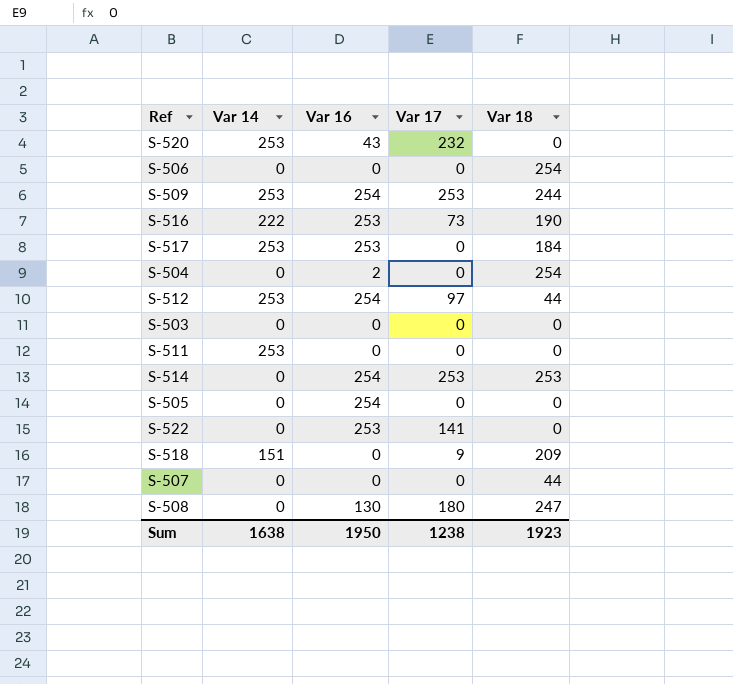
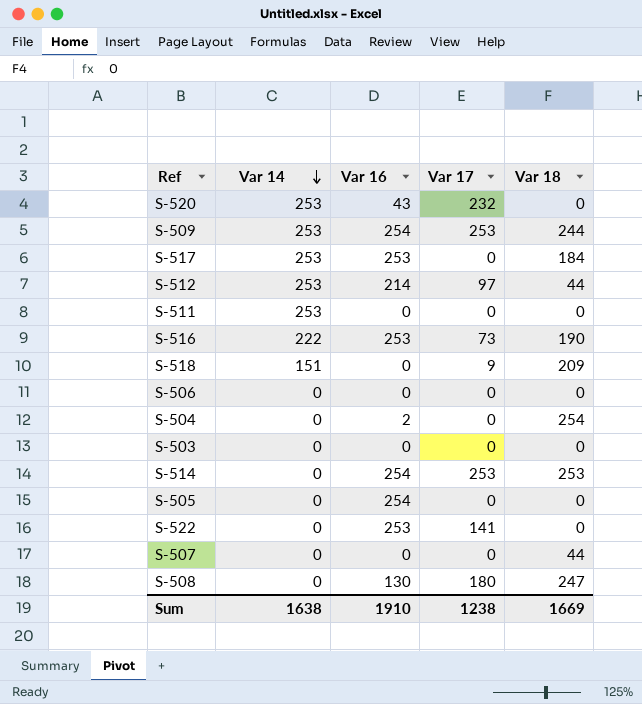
row order: none -> Var 14 descending
S-512 | Var 16: 254 -> 214
S-506 | Var 18: 254 -> 0
Sum | Var 16: 1950 -> 1910
Sum | Var 18: 1923 -> 1669

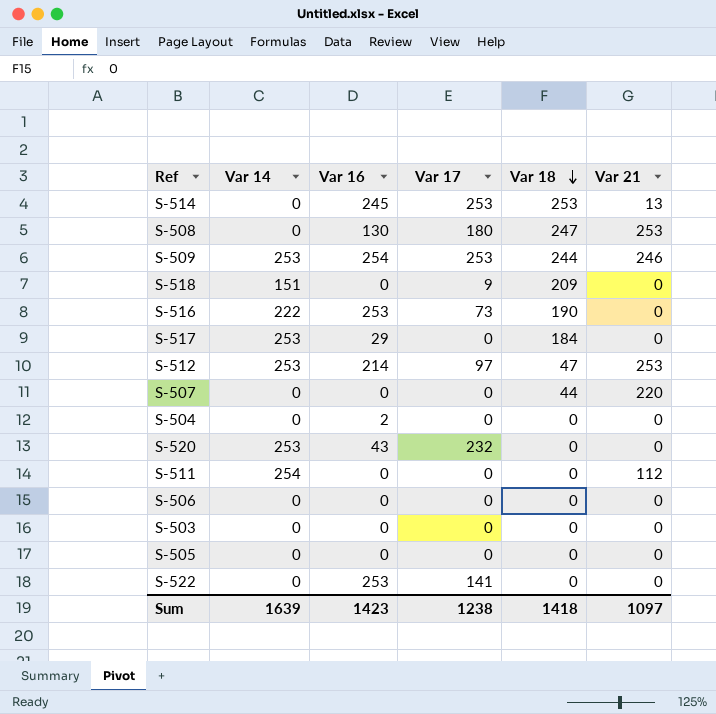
row order: Var 14 descending -> Var 18 descending
column Var 21 | position: none -> 6
S-514 | Var 16: 254 -> 245
S-517 | Var 16: 253 -> 29
S-512 | Var 18: 44 -> 47
S-504 | Var 18: 254 -> 0
S-511 | Var 14: 253 -> 254
S-505 | Var 16: 254 -> 0
Sum | Var 14: 1638 -> 1639
Sum | Var 16: 1910 -> 1423
Sum | Var 18: 1669 -> 1418

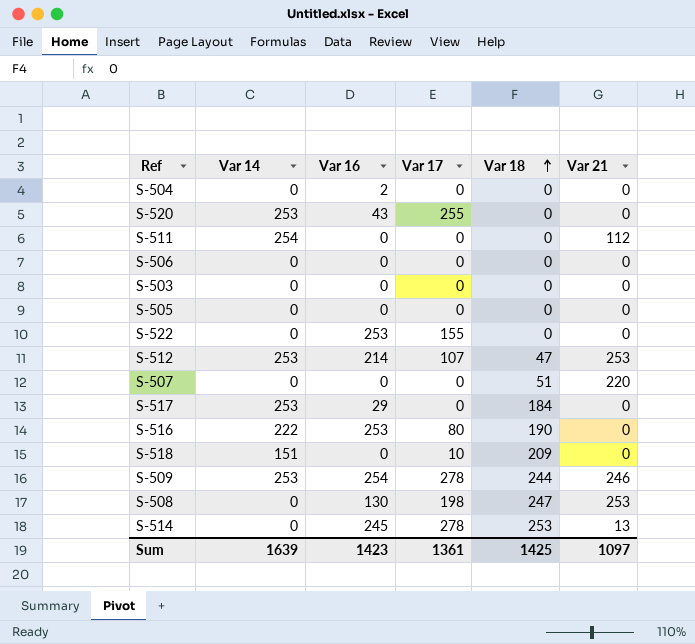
row order: Var 18 descending -> Var 18 ascending
S-520 | Var 17: 232 -> 255
S-522 | Var 17: 141 -> 155
S-512 | Var 17: 97 -> 107
S-507 | Var 18: 44 -> 51
S-516 | Var 17: 73 -> 80
S-518 | Var 17: 9 -> 10
S-509 | Var 17: 253 -> 278
S-508 | Var 17: 180 -> 198
S-514 | Var 17: 253 -> 278
Sum | Var 17: 1238 -> 1361
Sum | Var 18: 1418 -> 1425

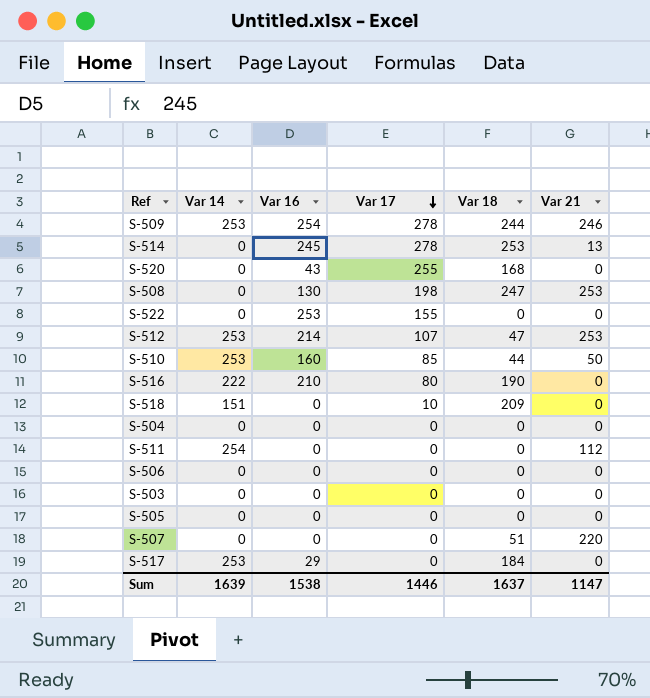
row order: Var 18 ascending -> Var 17 descending
S-520 | Var 14: 253 -> 0
S-520 | Var 18: 0 -> 168
row S-510: none -> 253 | 160 | 85 | 44 | 50
S-516 | Var 16: 253 -> 210
S-504 | Var 16: 2 -> 0
Sum | Var 16: 1423 -> 1538
Sum | Var 17: 1361 -> 1446
Sum | Var 18: 1425 -> 1637
Sum | Var 21: 1097 -> 1147

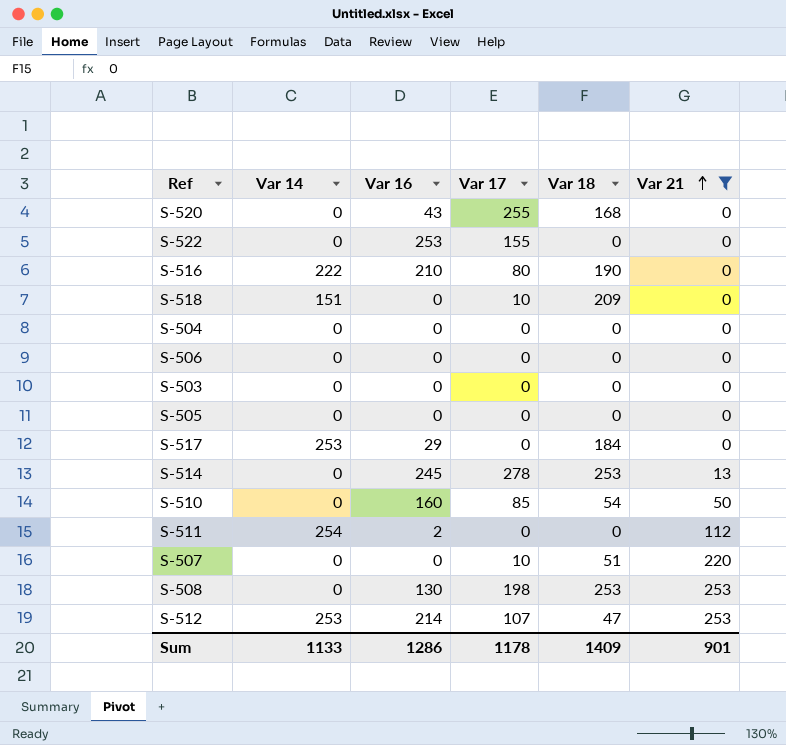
filter: none -> Var 21 != 246
row order: Var 17 descending -> Var 21 ascending
S-510 | Var 14: 253 -> 0
S-510 | Var 18: 44 -> 54
S-511 | Var 16: 0 -> 2
S-507 | Var 17: 0 -> 10
S-508 | Var 18: 247 -> 253
Sum | Var 14: 1639 -> 1133
Sum | Var 16: 1538 -> 1286
Sum | Var 17: 1446 -> 1178
Sum | Var 18: 1637 -> 1409
Sum | Var 21: 1147 -> 901

